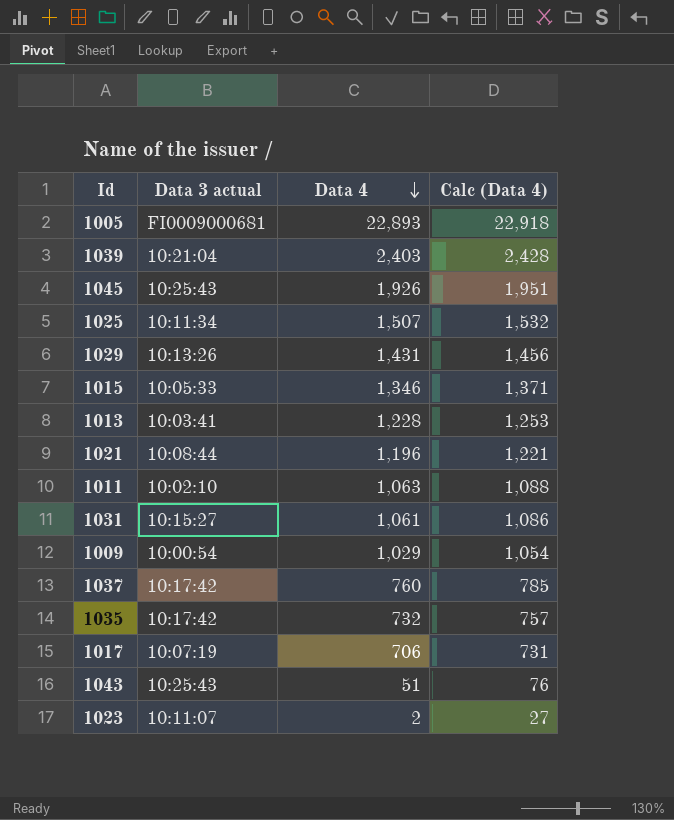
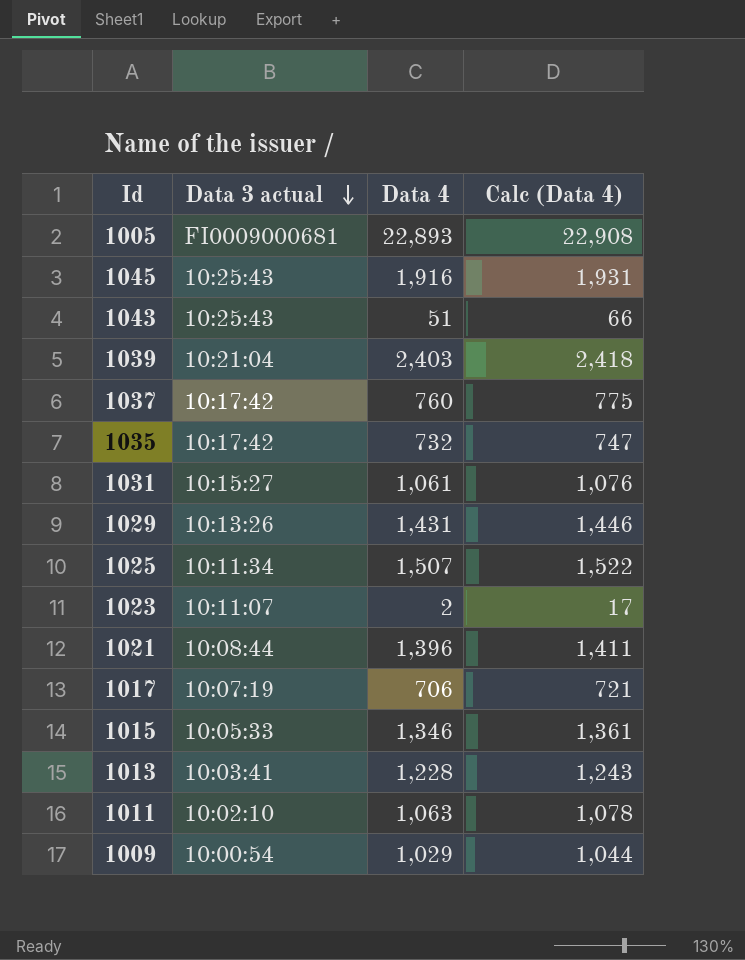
row order: Data 4 descending -> Data 3 actual descending
column Calc (Data 4) | formula: [Data 4] + 25 -> [Data 4] + 15
1045 | Data 4: 1,926 -> 1,916
1021 | Data 4: 1,196 -> 1,396

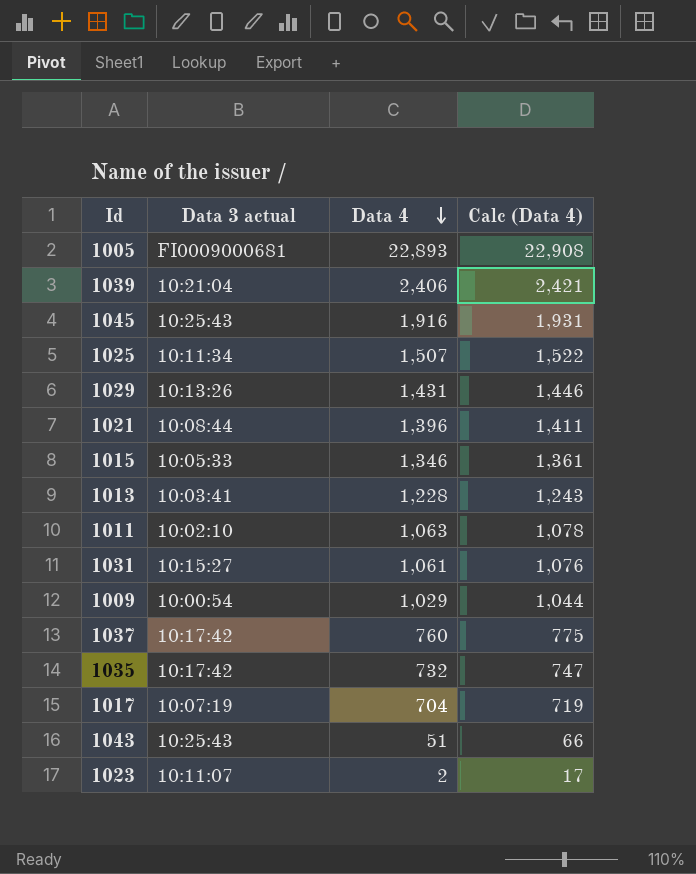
row order: Data 3 actual descending -> Data 4 descending
1039 | Data 4: 2,403 -> 2,406
1039 | Calc (Data 4): 2,418 -> 2,421
1017 | Data 4: 706 -> 704
1017 | Calc (Data 4): 721 -> 719

